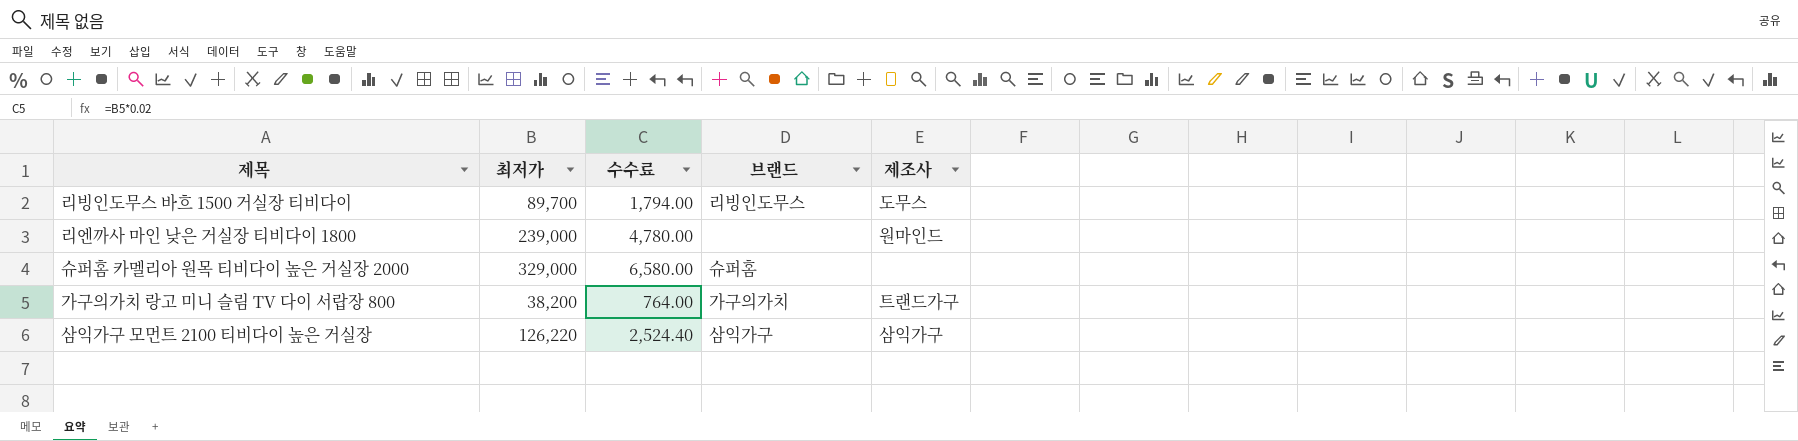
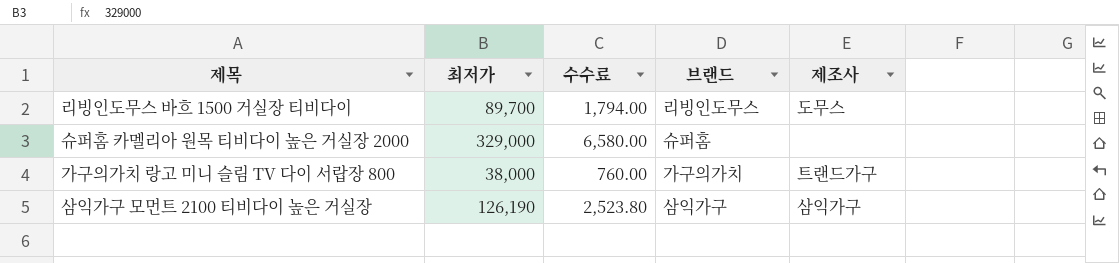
row 리엔까사 마인 낮은 거실장 티비다이 1800: 239,000 | 4,780.00 | none | 원마인드 -> none
가구의가치 랑고 미니 슬림 TV 다이 서랍장 800 | 최저가: 38,200 -> 38,000
가구의가치 랑고 미니 슬림 TV 다이 서랍장 800 | 수수료: 764.00 -> 760.00
삼익가구 모먼트 2100 티비다이 높은 거실장 | 최저가: 126,220 -> 126,190
삼익가구 모먼트 2100 티비다이 높은 거실장 | 수수료: 2,524.40 -> 2,523.80

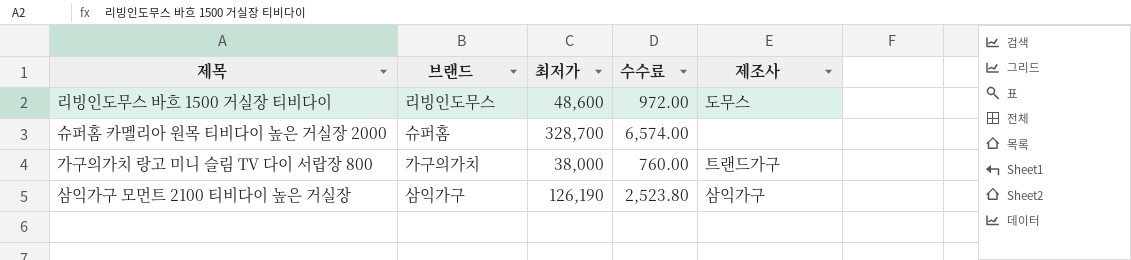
column 브랜드 | position: 4 -> 2
리빙인도무스 바흐 1500 거실장 티비다이 | 최저가: 89,700 -> 48,600
리빙인도무스 바흐 1500 거실장 티비다이 | 수수료: 1,794.00 -> 972.00
슈퍼홈 카멜리아 원목 티비다이 높은 거실장 2000 | 최저가: 329,000 -> 328,700
슈퍼홈 카멜리아 원목 티비다이 높은 거실장 2000 | 수수료: 6,580.00 -> 6,574.00

